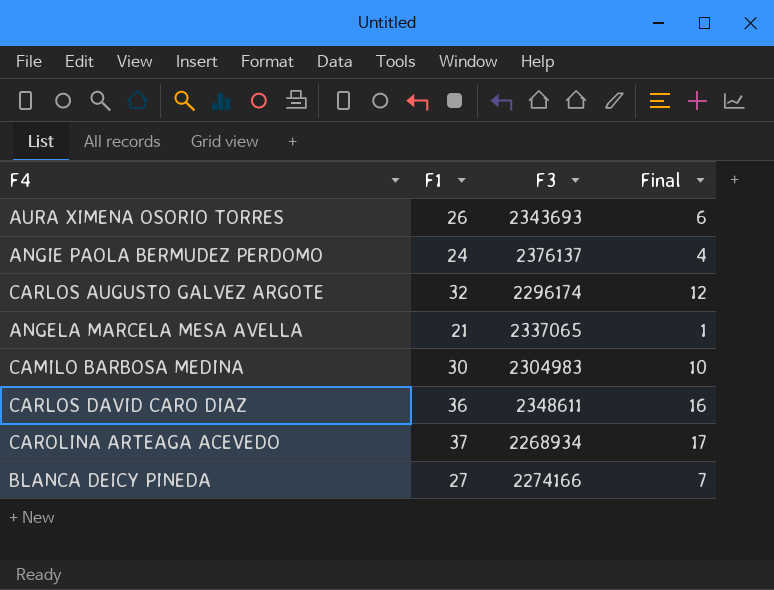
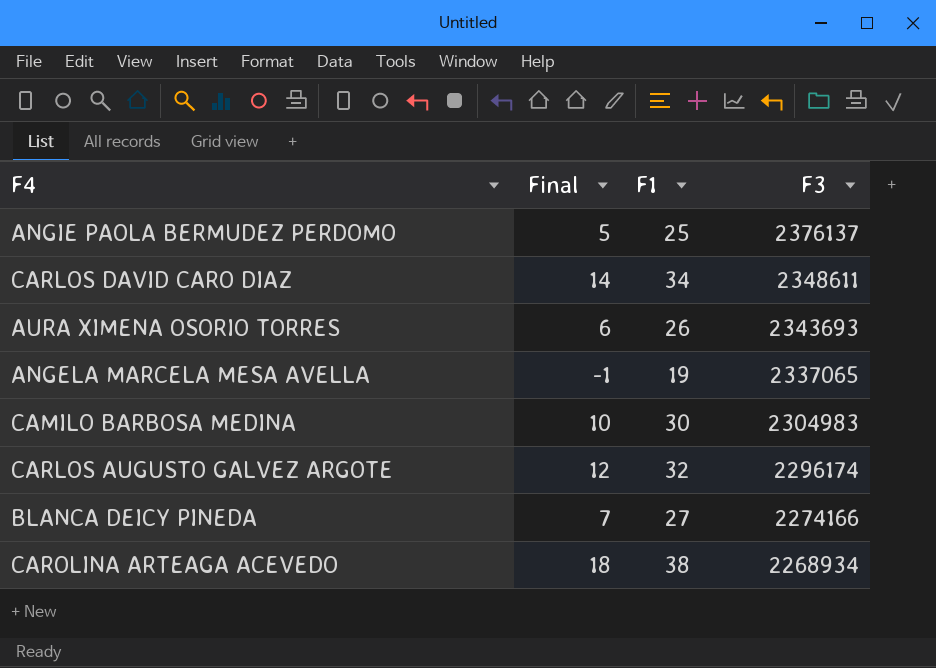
row order: none -> F3 descending
column Final | position: 4 -> 2
ANGIE PAOLA BERMUDEZ PERDOMO | Final: 4 -> 5
ANGIE PAOLA BERMUDEZ PERDOMO | F1: 24 -> 25
CARLOS DAVID CARO DIAZ | Final: 16 -> 14
CARLOS DAVID CARO DIAZ | F1: 36 -> 34
ANGELA MARCELA MESA AVELLA | Final: 1 -> -1
ANGELA MARCELA MESA AVELLA | F1: 21 -> 19
CAROLINA ARTEAGA ACEVEDO | Final: 17 -> 18
CAROLINA ARTEAGA ACEVEDO | F1: 37 -> 38

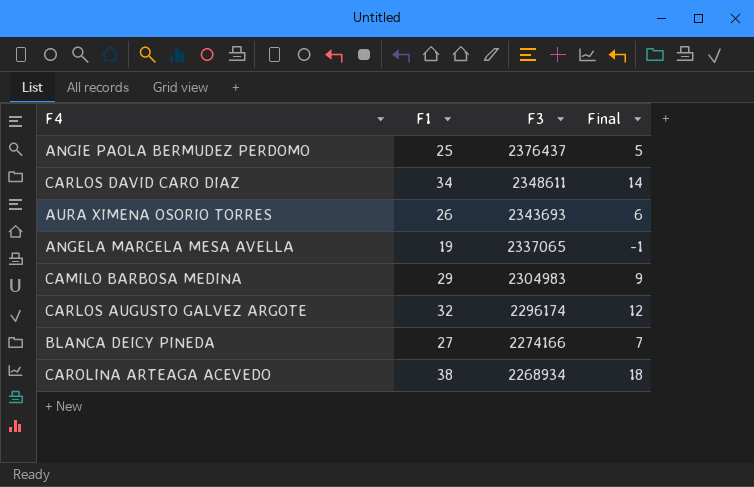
column Final | position: 2 -> 4
ANGIE PAOLA BERMUDEZ PERDOMO | F3: 2376137 -> 2376437
CAMILO BARBOSA MEDINA | F1: 30 -> 29
CAMILO BARBOSA MEDINA | Final: 10 -> 9

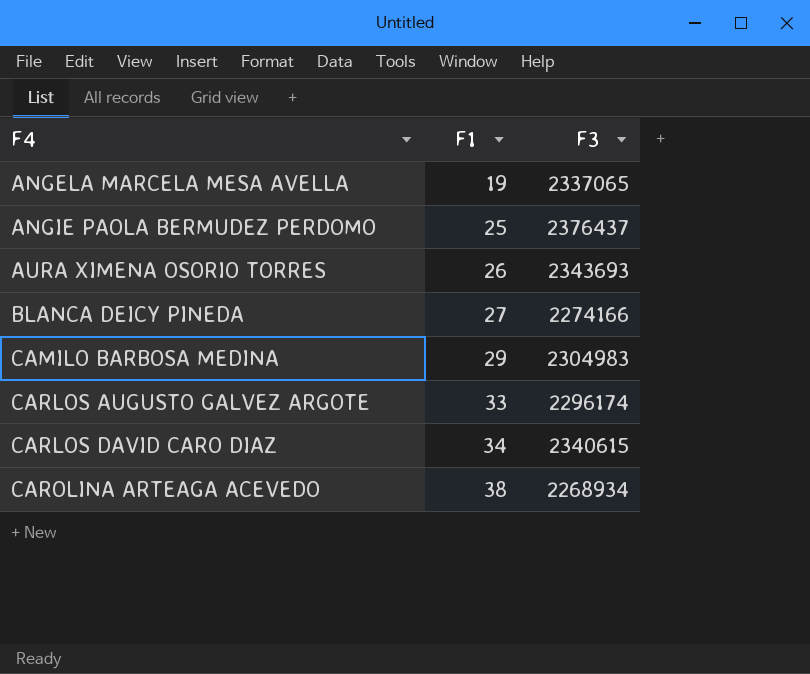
row order: F3 descending -> F4 ascending
column Final | formula: [F1] - 20 -> none
CARLOS AUGUSTO GALVEZ ARGOTE | F1: 32 -> 33
CARLOS DAVID CARO DIAZ | F3: 2348611 -> 2340615

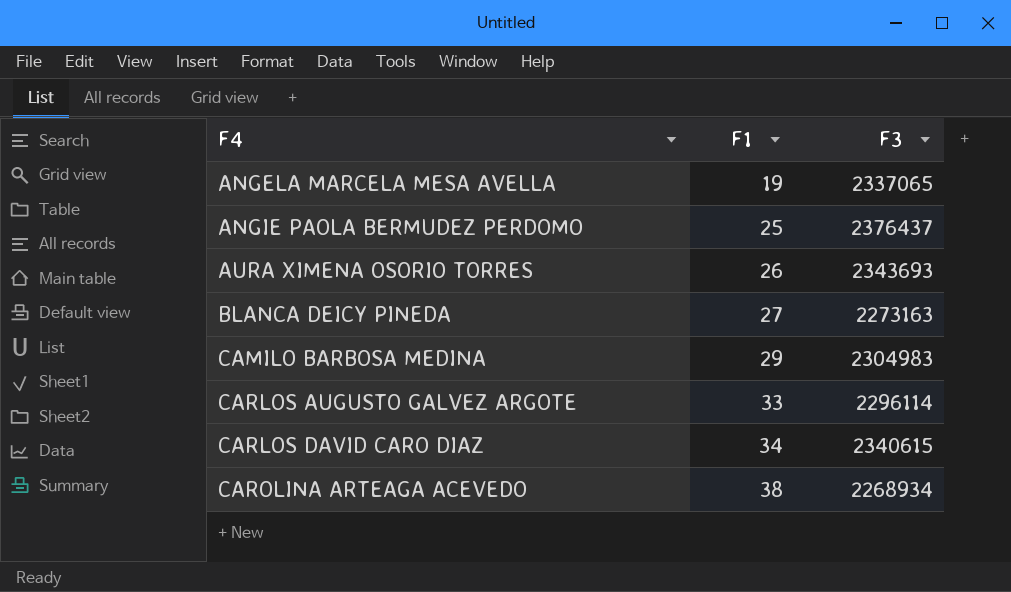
BLANCA DEICY PINEDA | F3: 2274166 -> 2273163
CARLOS AUGUSTO GALVEZ ARGOTE | F3: 2296174 -> 2296114

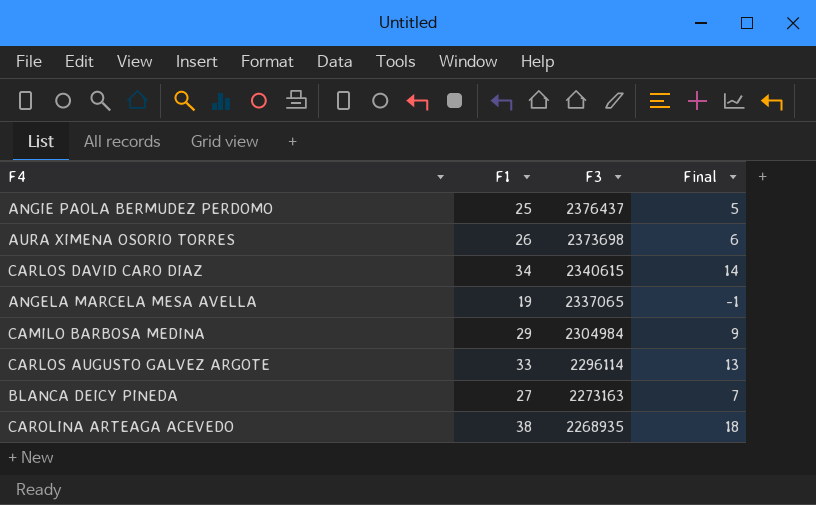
row order: F4 ascending -> F3 descending
column Final | formula: none -> [F1] - 20
AURA XIMENA OSORIO TORRES | F3: 2343693 -> 2373698
CAMILO BARBOSA MEDINA | F3: 2304983 -> 2304984
CAROLINA ARTEAGA ACEVEDO | F3: 2268934 -> 2268935

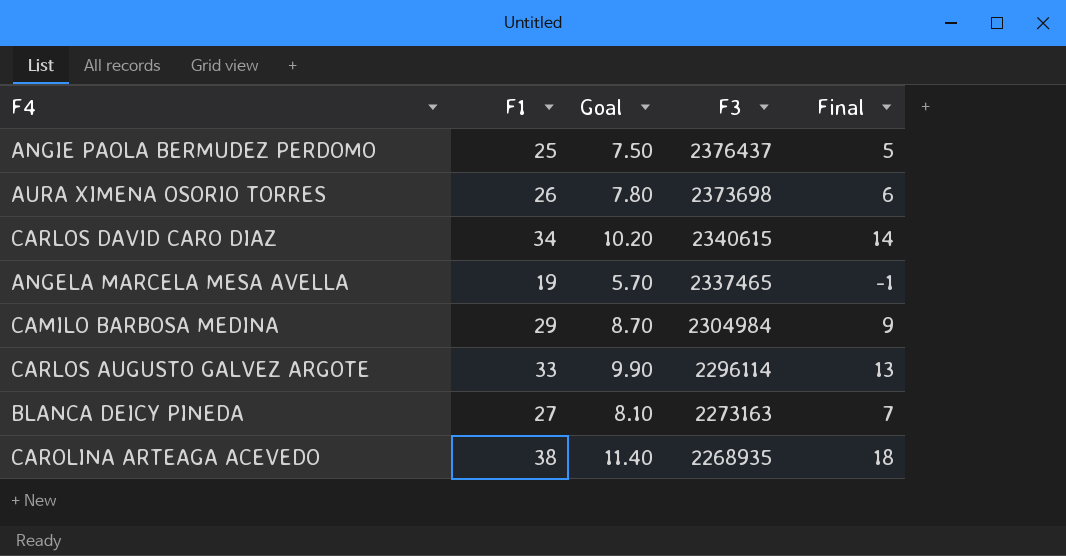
column Goal | formula: none -> [F1] * 0.3
ANGELA MARCELA MESA AVELLA | F3: 2337065 -> 2337465

